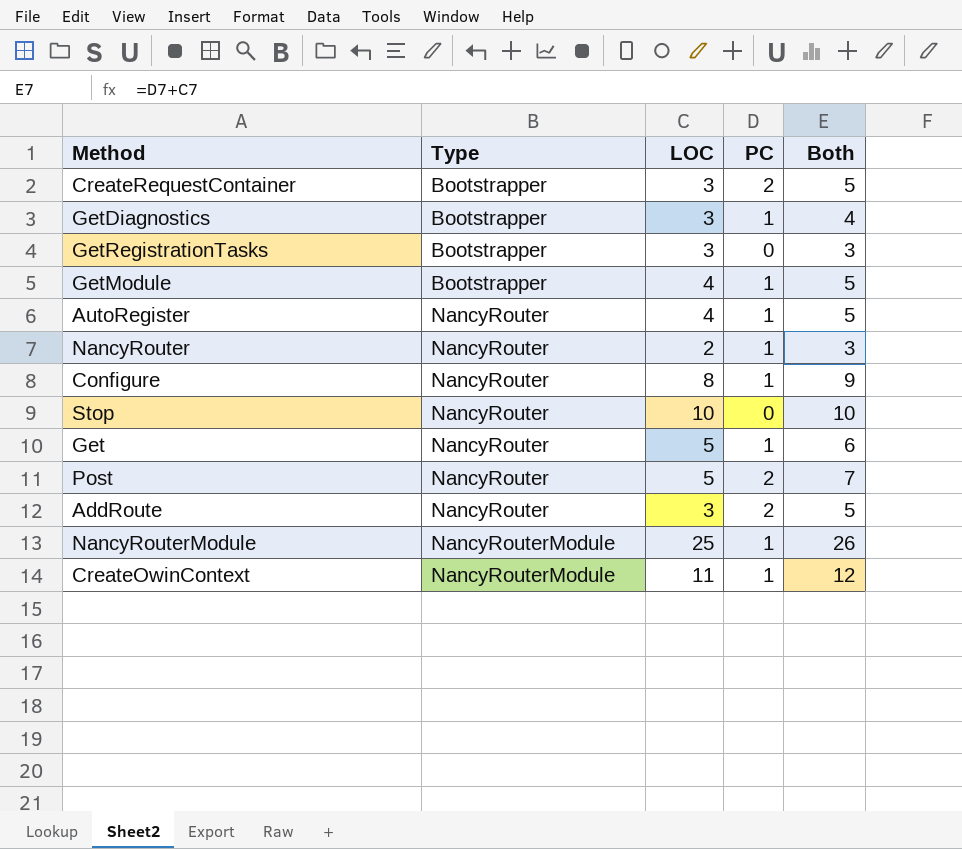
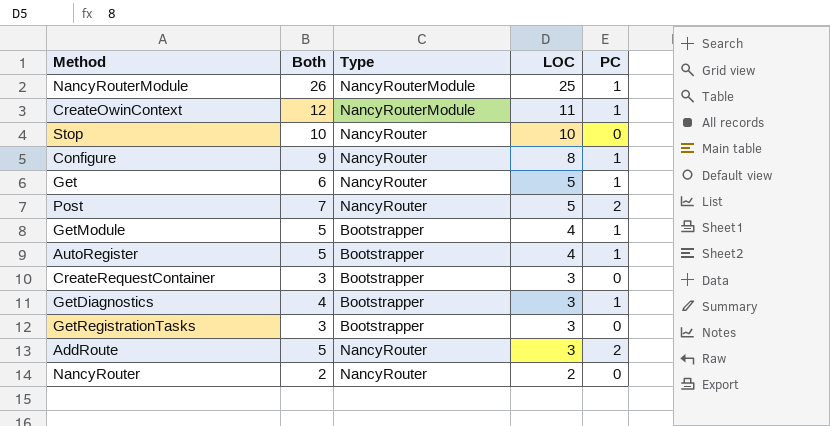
row order: Type ascending -> LOC descending
column Both | position: 5 -> 2
AutoRegister | Type: NancyRouter -> Bootstrapper
CreateRequestContainer | Both: 5 -> 3
CreateRequestContainer | PC: 2 -> 0
NancyRouter | Both: 3 -> 2
NancyRouter | PC: 1 -> 0

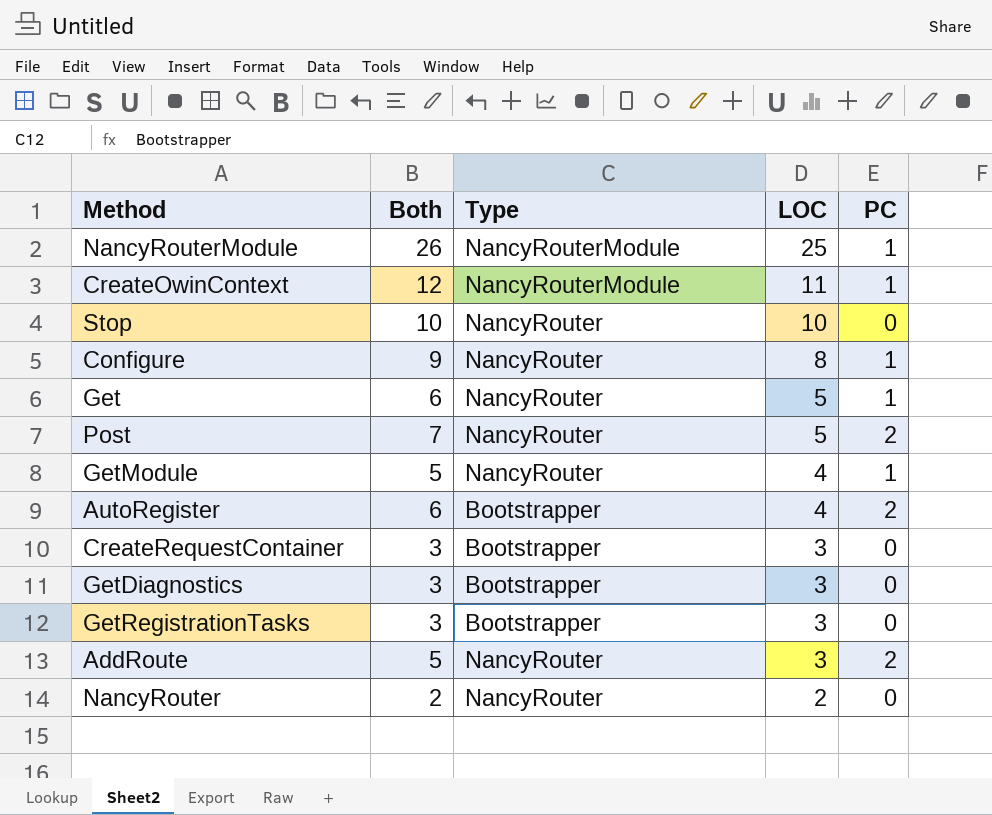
GetModule | Type: Bootstrapper -> NancyRouter
AutoRegister | Both: 5 -> 6
AutoRegister | PC: 1 -> 2
GetDiagnostics | Both: 4 -> 3
GetDiagnostics | PC: 1 -> 0

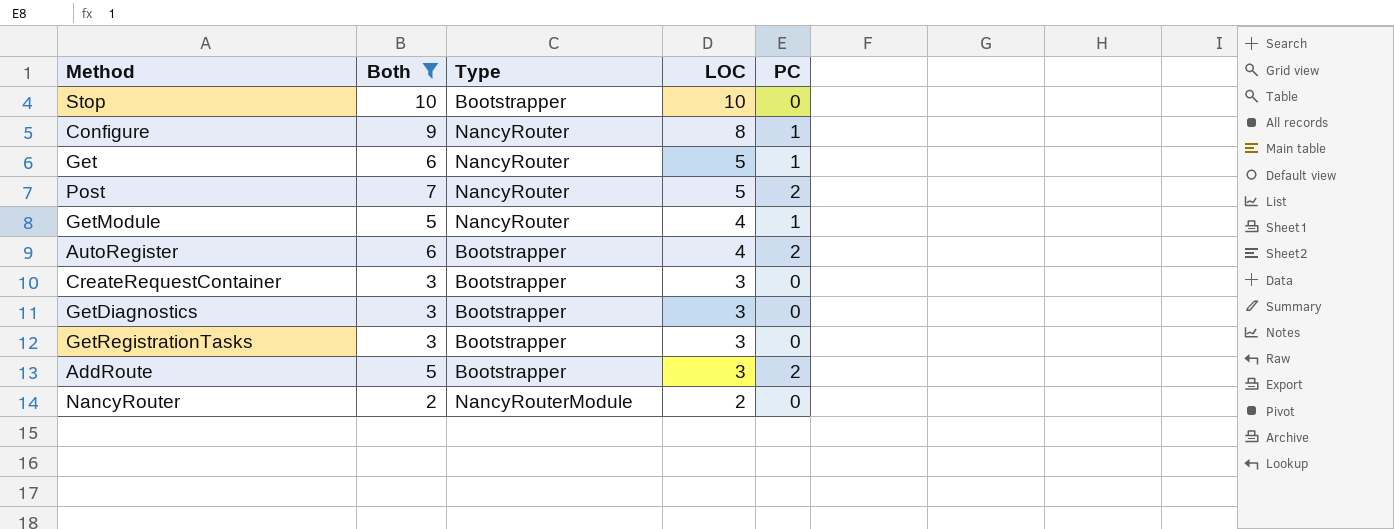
filter: none -> Both <= 10
Stop | Type: NancyRouter -> Bootstrapper
AddRoute | Type: NancyRouter -> Bootstrapper
NancyRouter | Type: NancyRouter -> NancyRouterModule

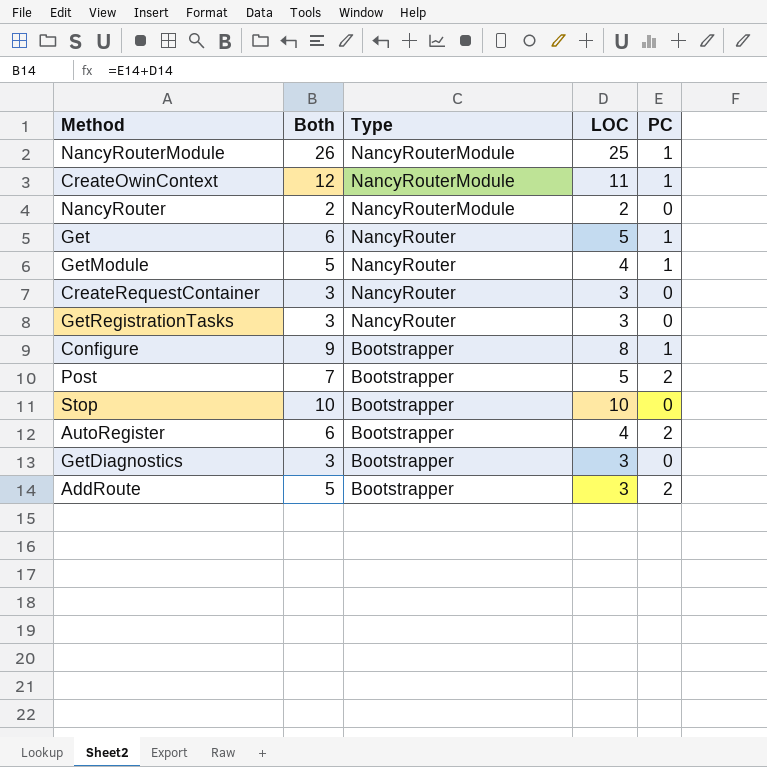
filter: Both <= 10 -> none
row order: LOC descending -> Type descending
CreateRequestContainer | Type: Bootstrapper -> NancyRouter
GetRegistrationTasks | Type: Bootstrapper -> NancyRouter
Configure | Type: NancyRouter -> Bootstrapper
Post | Type: NancyRouter -> Bootstrapper

